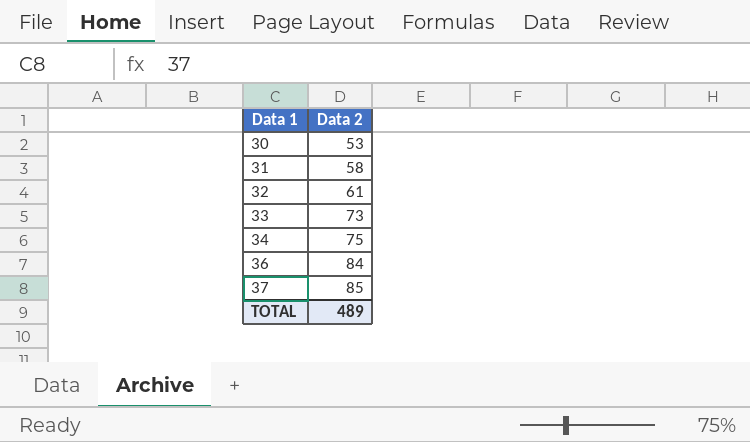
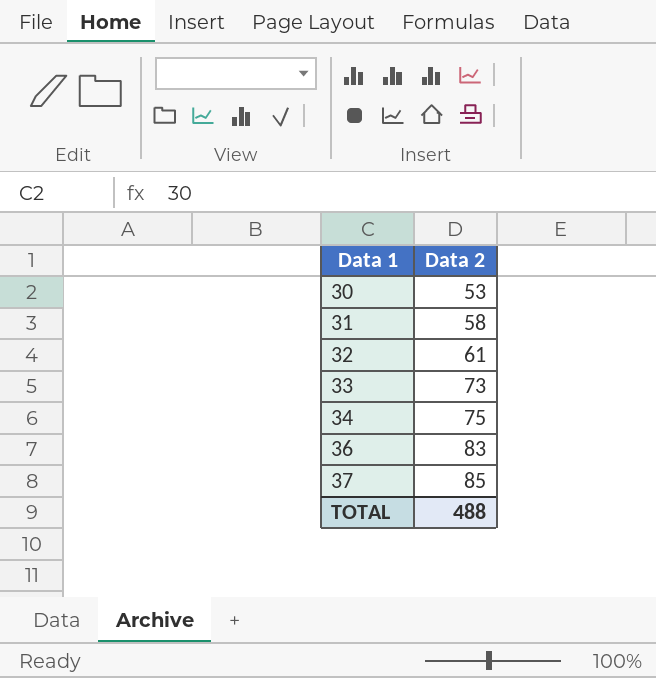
36 | Data 2: 84 -> 83
TOTAL | Data 2: 489 -> 488

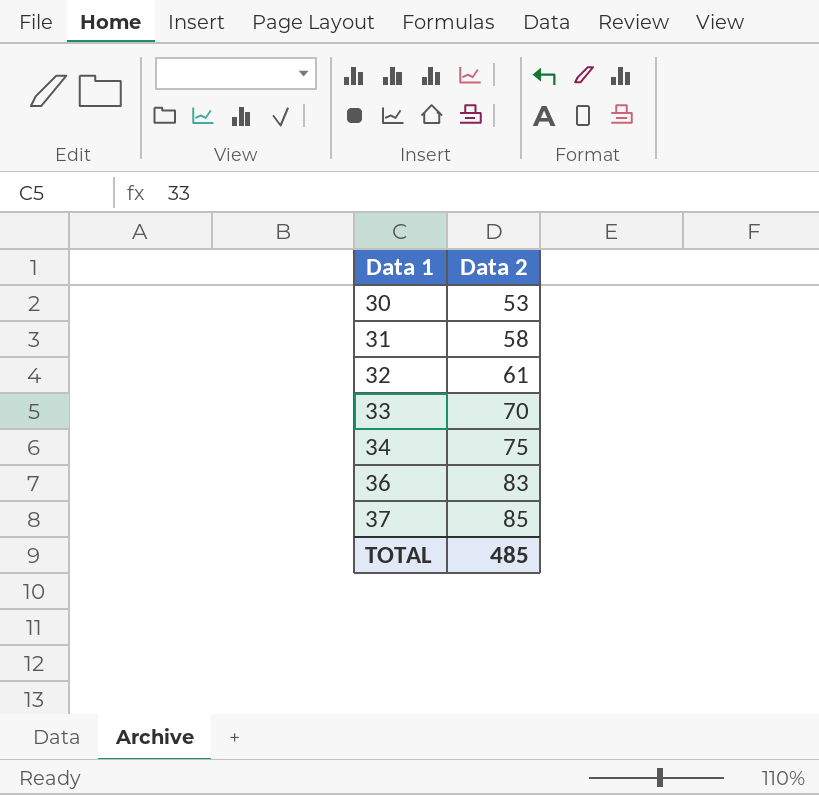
33 | Data 2: 73 -> 70
TOTAL | Data 2: 488 -> 485

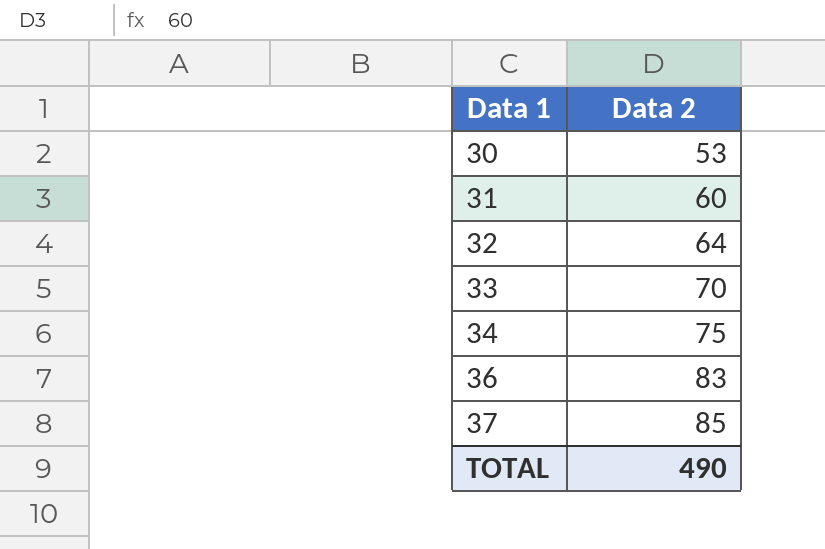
31 | Data 2: 58 -> 60
32 | Data 2: 61 -> 64
TOTAL | Data 2: 485 -> 490

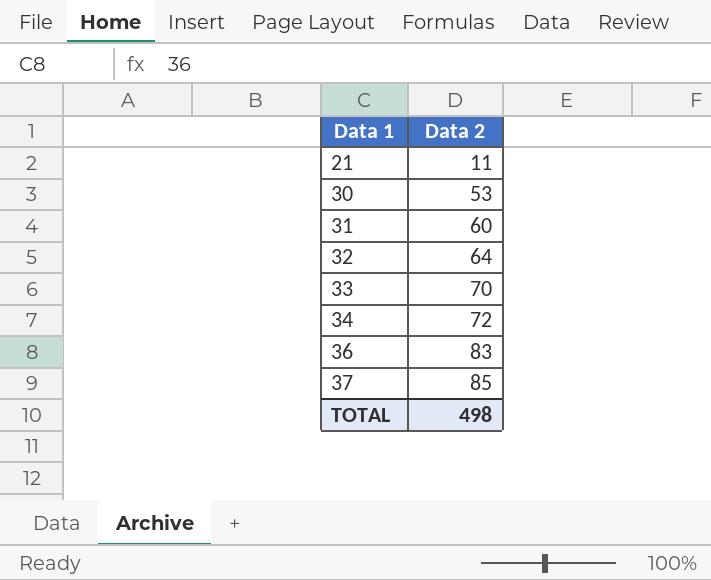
row 21: none -> 11
34 | Data 2: 75 -> 72
TOTAL | Data 2: 490 -> 498

